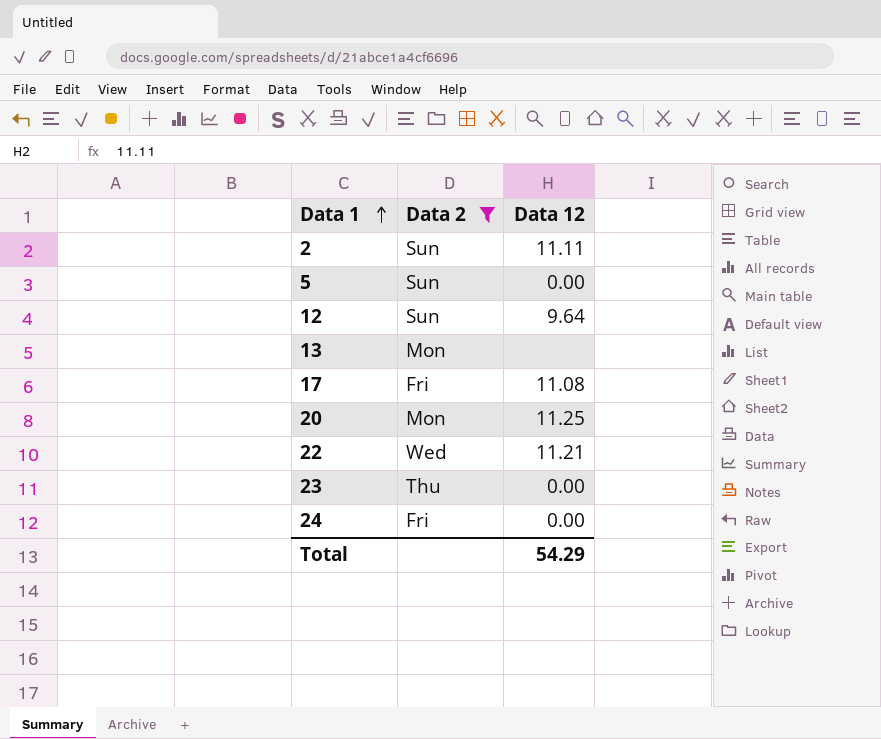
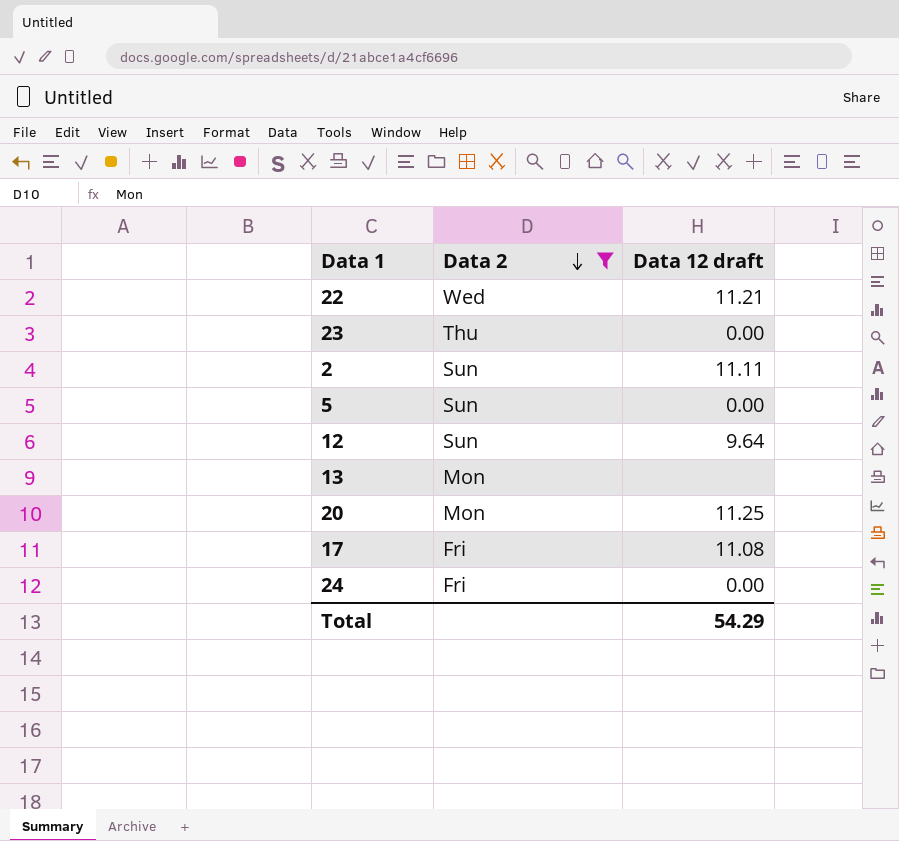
row order: Data 1 ascending -> Data 2 descending
column name: Data 12 -> Data 12 draft

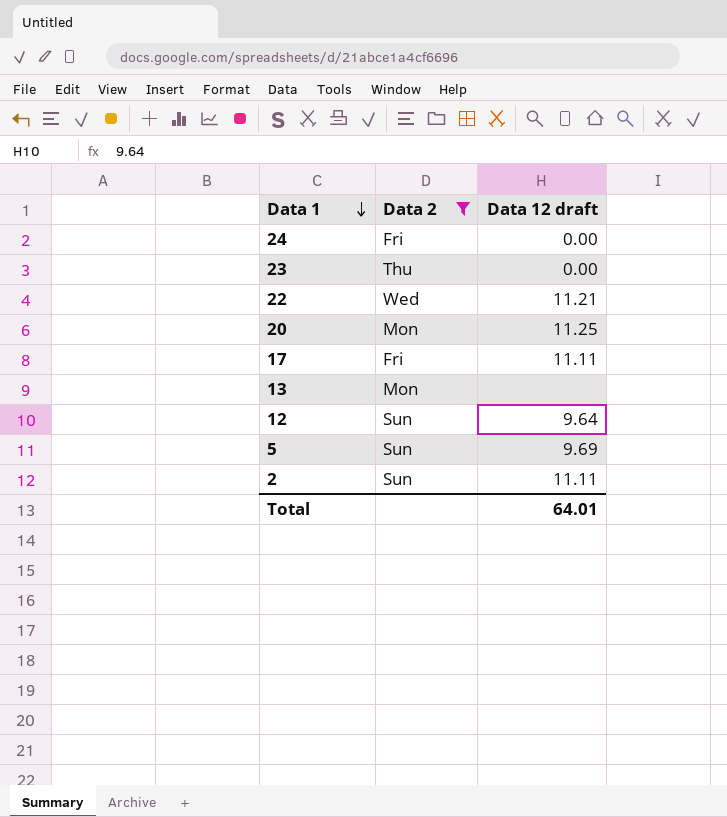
row order: Data 2 descending -> Data 1 descending
17 | Data 12 draft: 11.08 -> 11.11
5 | Data 12 draft: 0.00 -> 9.69
Total | Data 12 draft: 54.29 -> 64.01

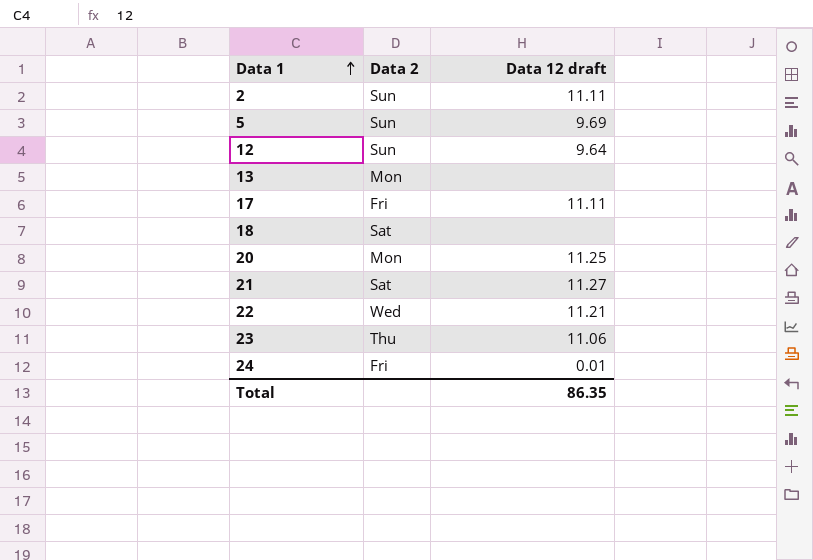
filter: Data 2 != Sat -> none
row order: Data 1 descending -> Data 1 ascending
23 | Data 12 draft: 0.00 -> 11.06
24 | Data 12 draft: 0.00 -> 0.01
Total | Data 12 draft: 64.01 -> 86.35

